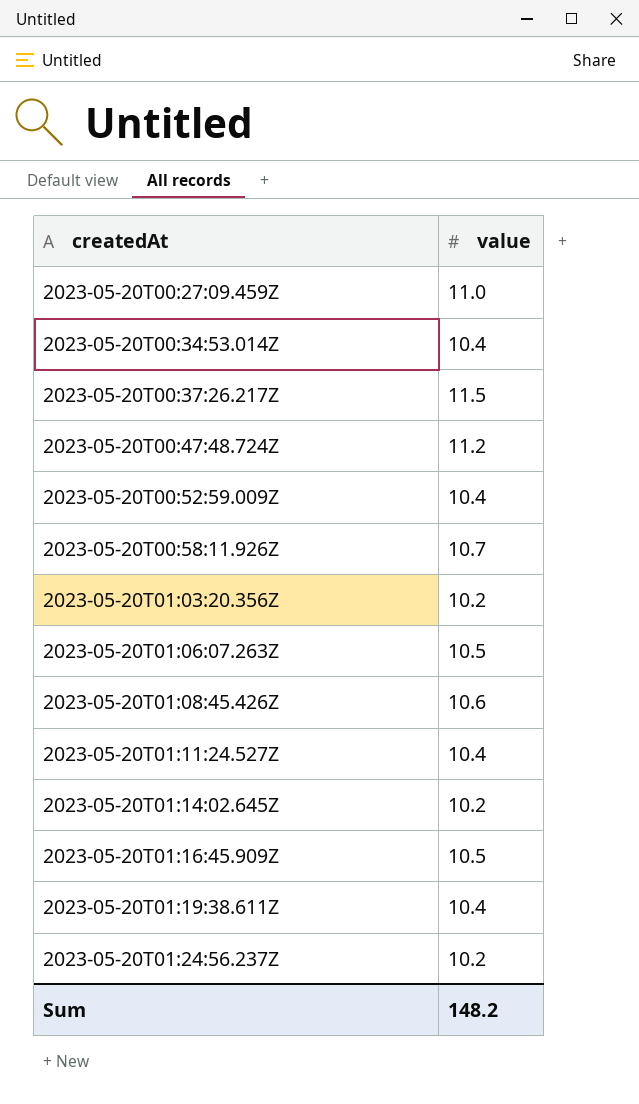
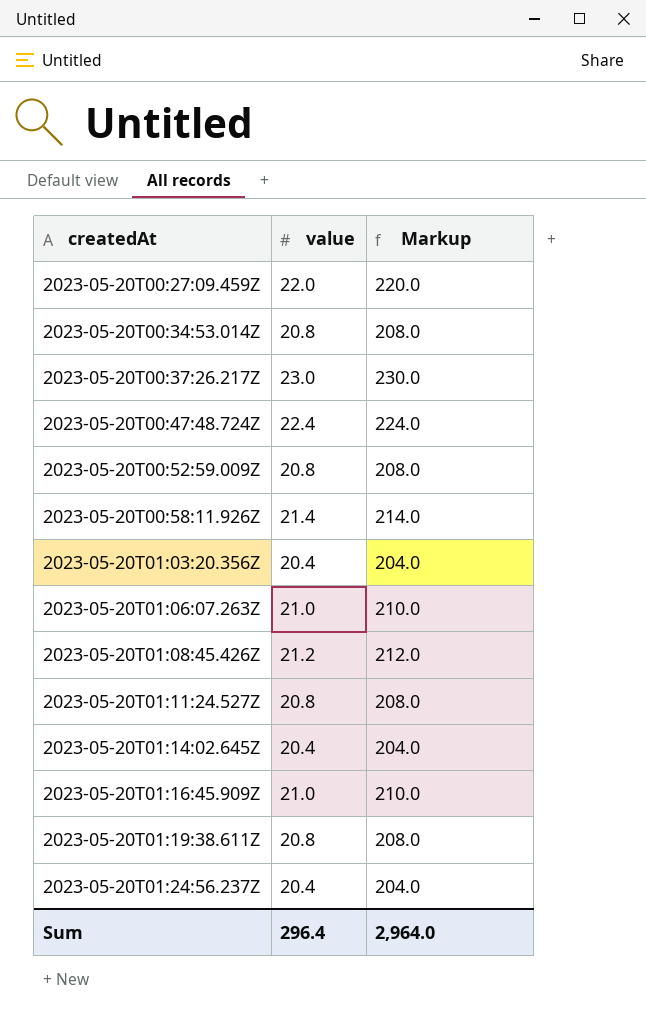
column Markup | formula: none -> [value] * 10
2023-05-20T00:27:09.459Z | value: 11.0 -> 22.0
2023-05-20T00:34:53.014Z | value: 10.4 -> 20.8
2023-05-20T00:37:26.217Z | value: 11.5 -> 23.0
2023-05-20T00:47:48.724Z | value: 11.2 -> 22.4
2023-05-20T00:52:59.009Z | value: 10.4 -> 20.8
2023-05-20T00:58:11.926Z | value: 10.7 -> 21.4
2023-05-20T01:03:20.356Z | value: 10.2 -> 20.4
2023-05-20T01:06:07.263Z | value: 10.5 -> 21.0
2023-05-20T01:08:45.426Z | value: 10.6 -> 21.2
2023-05-20T01:11:24.527Z | value: 10.4 -> 20.8
2023-05-20T01:14:02.645Z | value: 10.2 -> 20.4
2023-05-20T01:16:45.909Z | value: 10.5 -> 21.0
2023-05-20T01:19:38.611Z | value: 10.4 -> 20.8
2023-05-20T01:24:56.237Z | value: 10.2 -> 20.4
Sum | value: 148.2 -> 296.4

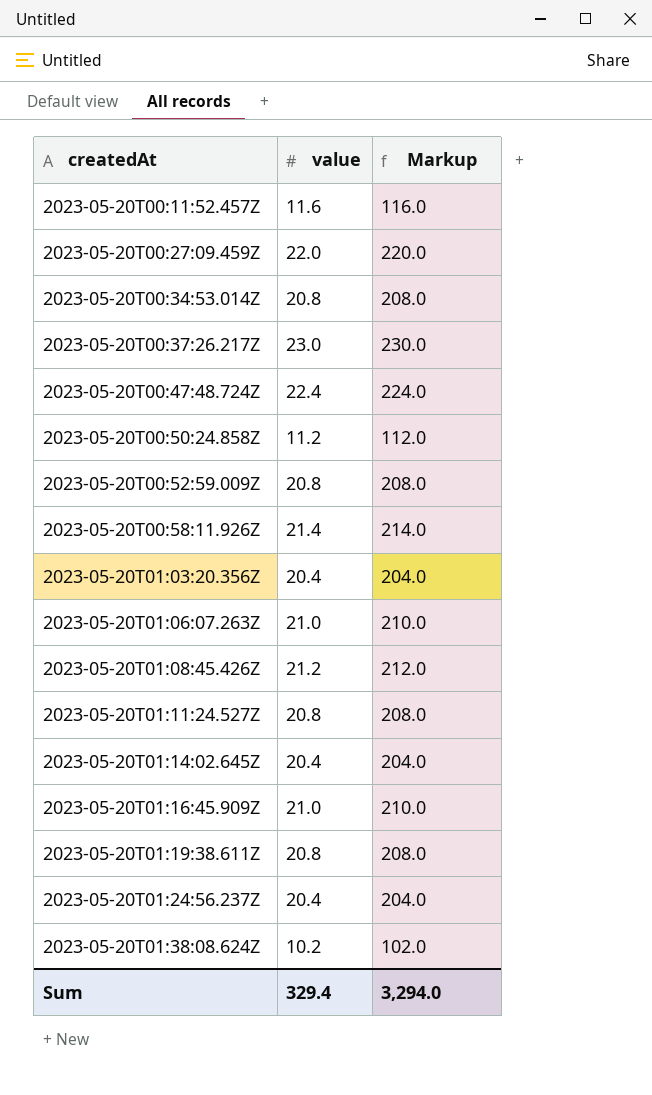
row 2023-05-20T00:11:52.457Z: none -> 11.6 | 116.0
row 2023-05-20T00:50:24.858Z: none -> 11.2 | 112.0
row 2023-05-20T01:38:08.624Z: none -> 10.2 | 102.0
Sum | value: 296.4 -> 329.4
Sum | Markup: 2,964.0 -> 3,294.0

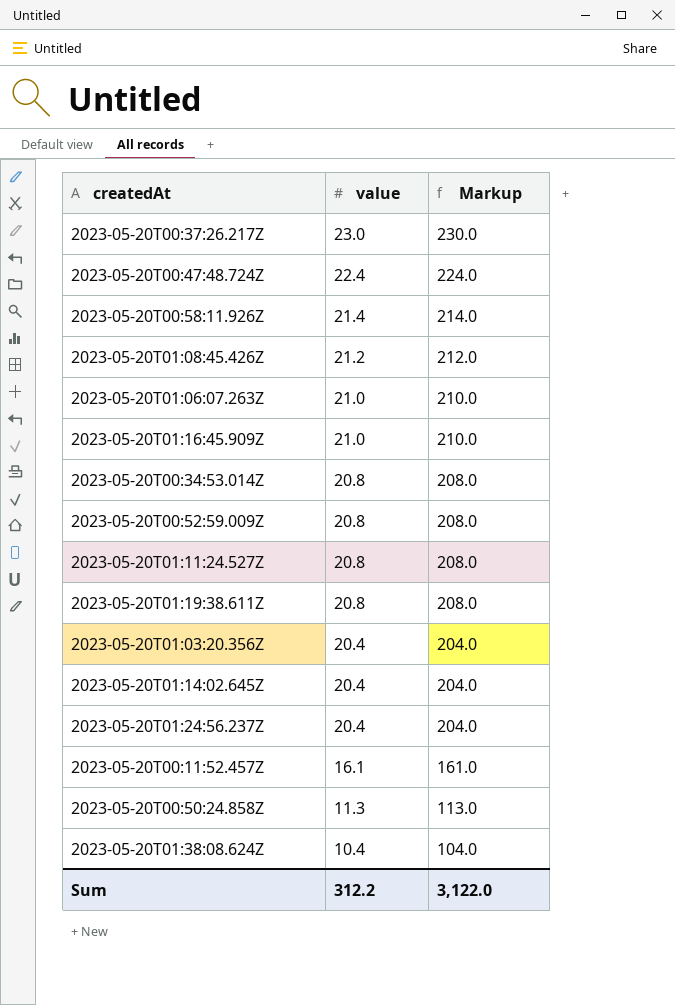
row order: createdAt ascending -> value descending
row 2023-05-20T00:27:09.459Z: 22.0 | 220.0 -> none
2023-05-20T00:11:52.457Z | value: 11.6 -> 16.1
2023-05-20T00:11:52.457Z | Markup: 116.0 -> 161.0
2023-05-20T00:50:24.858Z | value: 11.2 -> 11.3
2023-05-20T00:50:24.858Z | Markup: 112.0 -> 113.0
2023-05-20T01:38:08.624Z | value: 10.2 -> 10.4
2023-05-20T01:38:08.624Z | Markup: 102.0 -> 104.0
Sum | value: 329.4 -> 312.2
Sum | Markup: 3,294.0 -> 3,122.0

